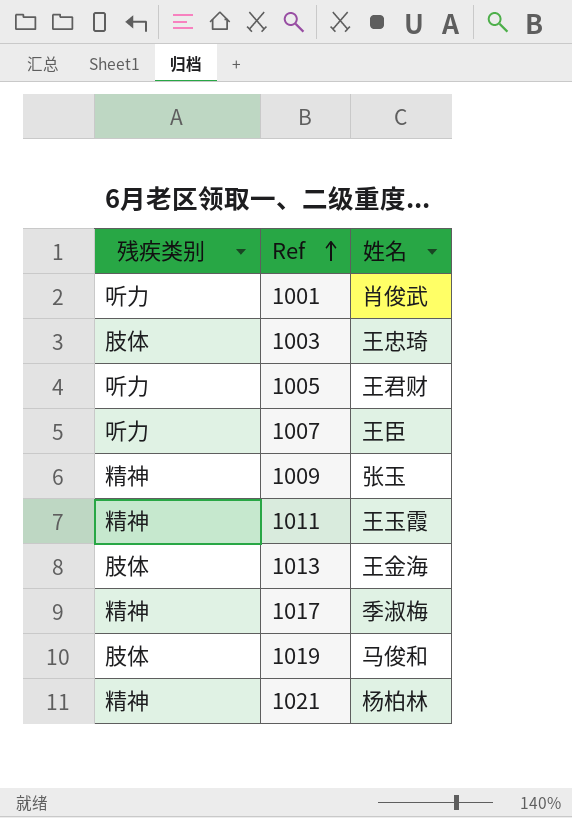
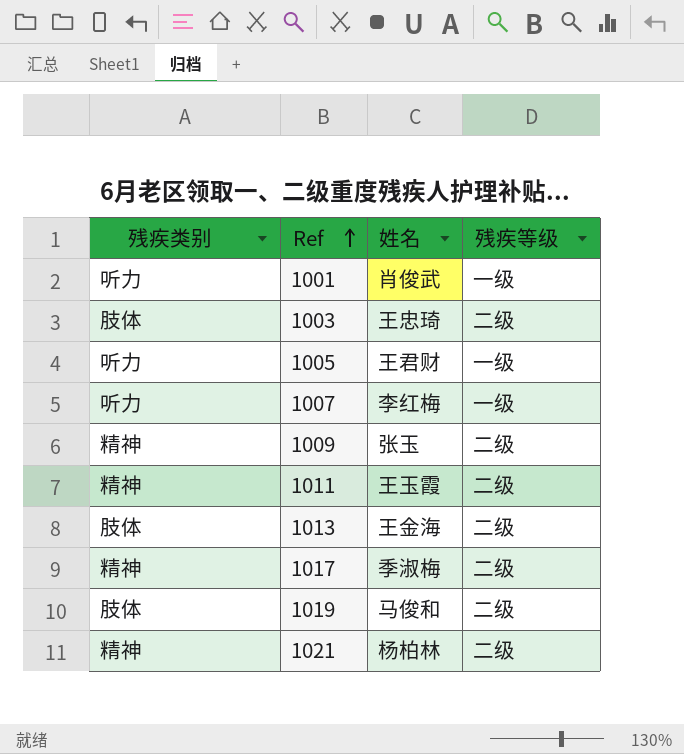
column 残疾等级 | position: none -> 4
1007 | 姓名: 王臣 -> 李红梅

